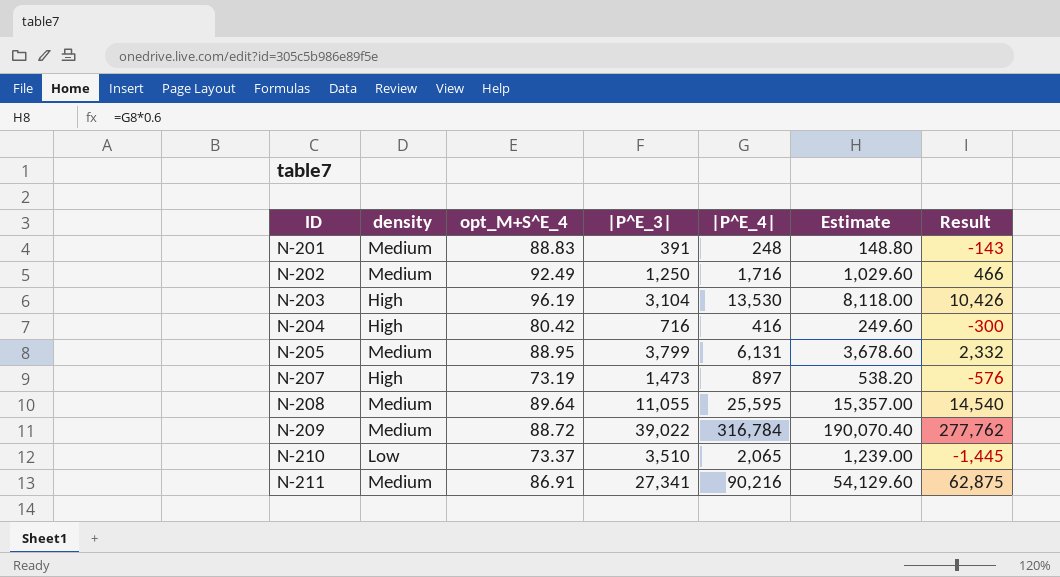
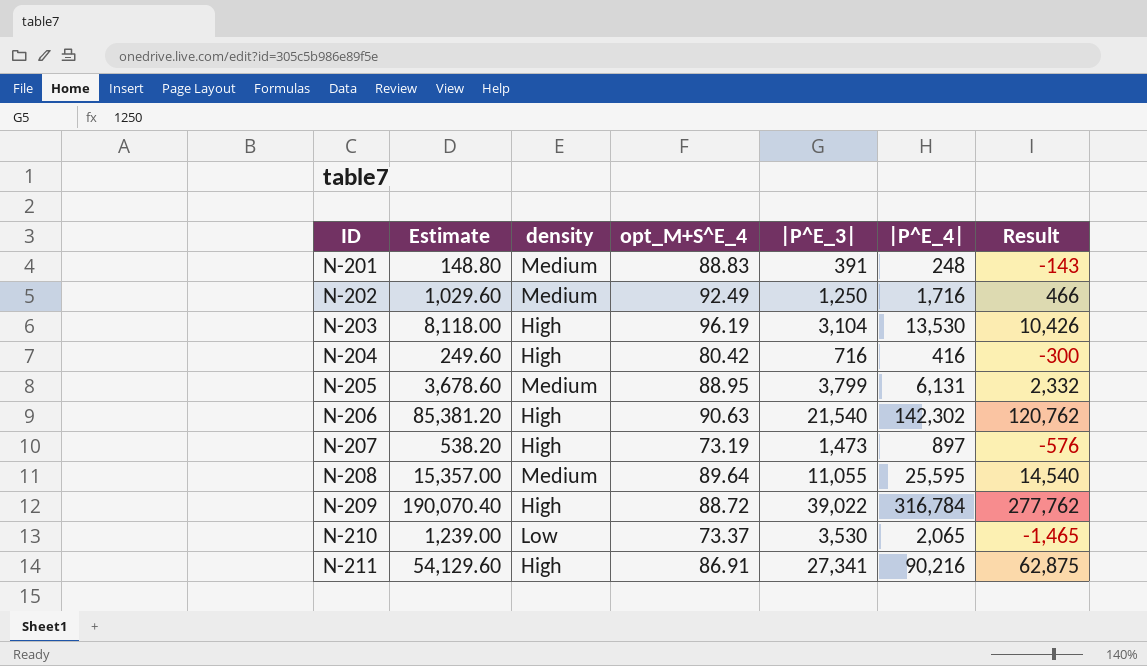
column Estimate | position: 6 -> 2
row N-206: none -> 85,381.20 | High | 90.63 | 21,540 | 142,302 | 120,762
N-209 | density: Medium -> High
N-210 | |P^E_3|: 3,510 -> 3,530
N-210 | Result: -1,445 -> -1,465
N-211 | density: Medium -> High

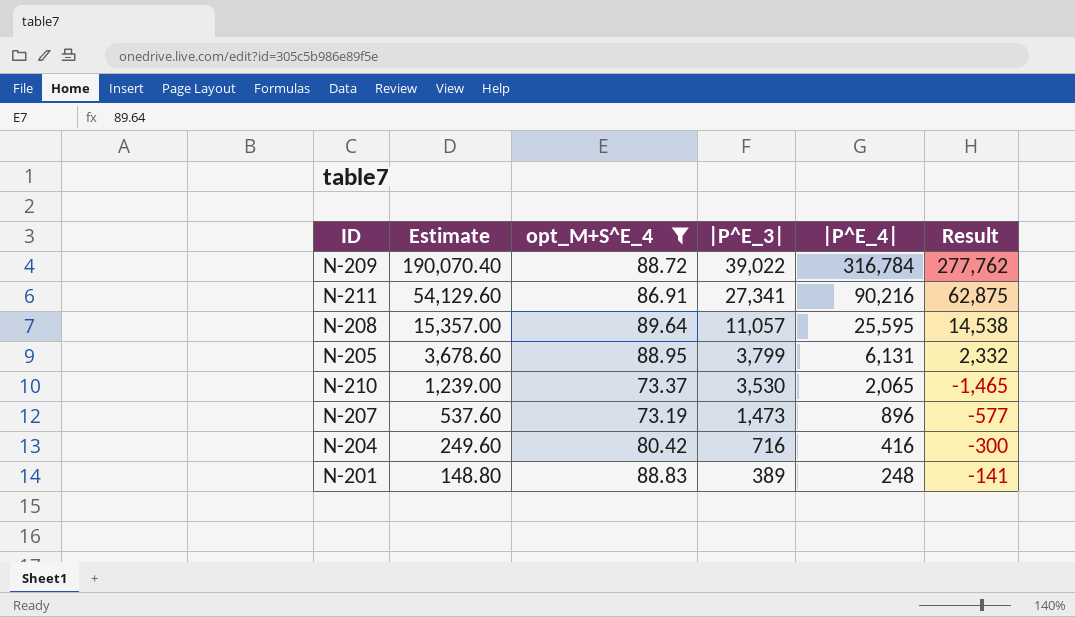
filter: none -> opt_M+S^E_4 <= 89.64
row order: ID ascending -> Estimate descending
column density | position: 3 -> none
N-208 | |P^E_3|: 11,055 -> 11,057
N-208 | Result: 14,540 -> 14,538
N-207 | Estimate: 538.20 -> 537.60
N-207 | |P^E_4|: 897 -> 896
N-207 | Result: -576 -> -577
N-201 | |P^E_3|: 391 -> 389
N-201 | Result: -143 -> -141

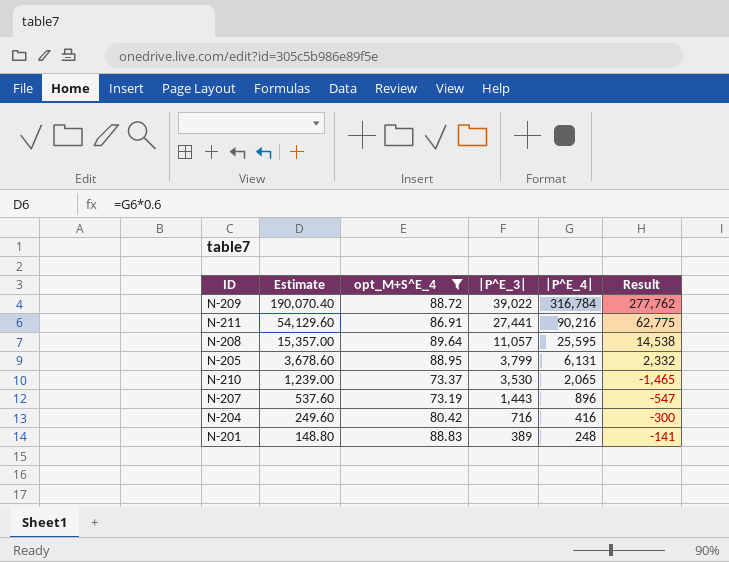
N-211 | |P^E_3|: 27,341 -> 27,441
N-211 | Result: 62,875 -> 62,775
N-207 | |P^E_3|: 1,473 -> 1,443
N-207 | Result: -577 -> -547

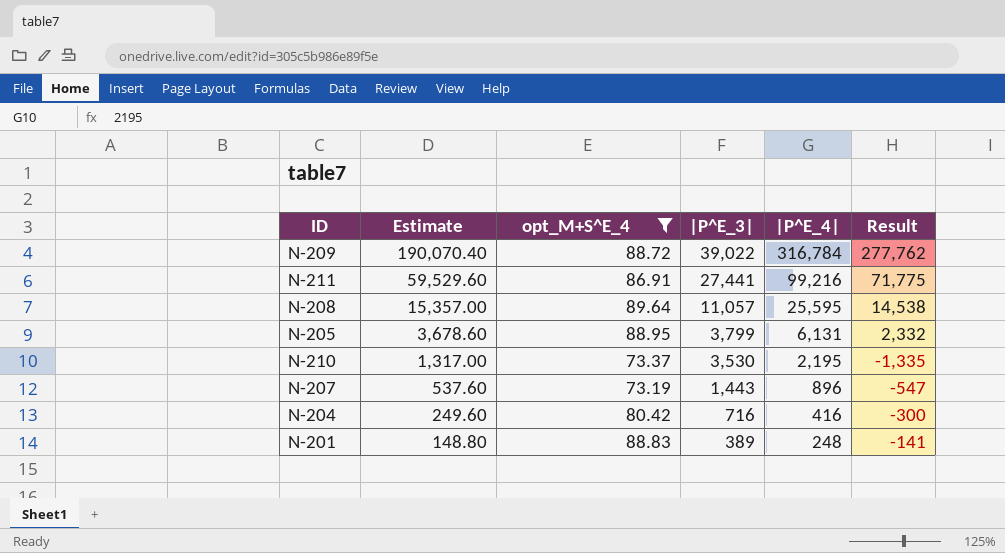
N-211 | Estimate: 54,129.60 -> 59,529.60
N-211 | |P^E_4|: 90,216 -> 99,216
N-211 | Result: 62,775 -> 71,775
N-210 | Estimate: 1,239.00 -> 1,317.00
N-210 | |P^E_4|: 2,065 -> 2,195
N-210 | Result: -1,465 -> -1,335

